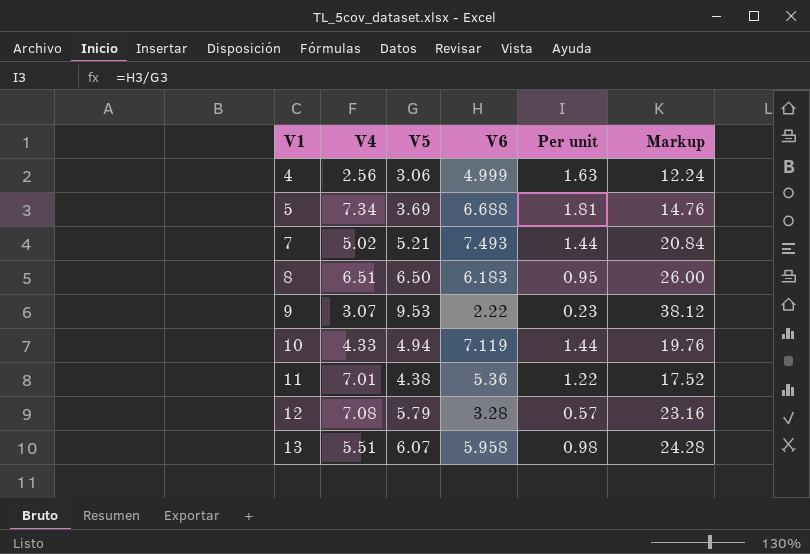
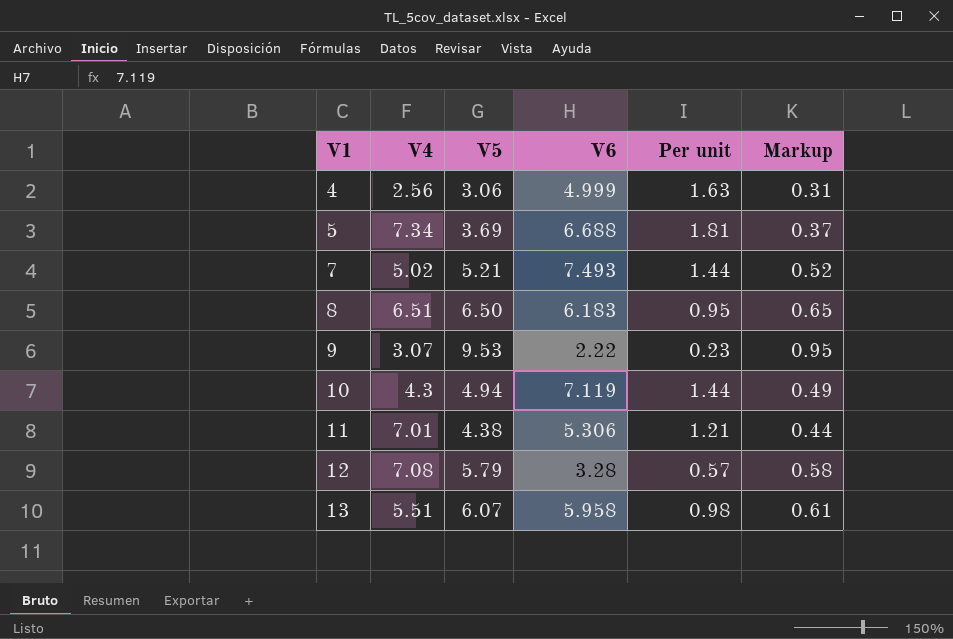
column Markup | formula: [V5] * 4 -> [V5] * 0.1
10 | V4: 4.33 -> 4.3
11 | V6: 5.36 -> 5.306
11 | Per unit: 1.22 -> 1.21

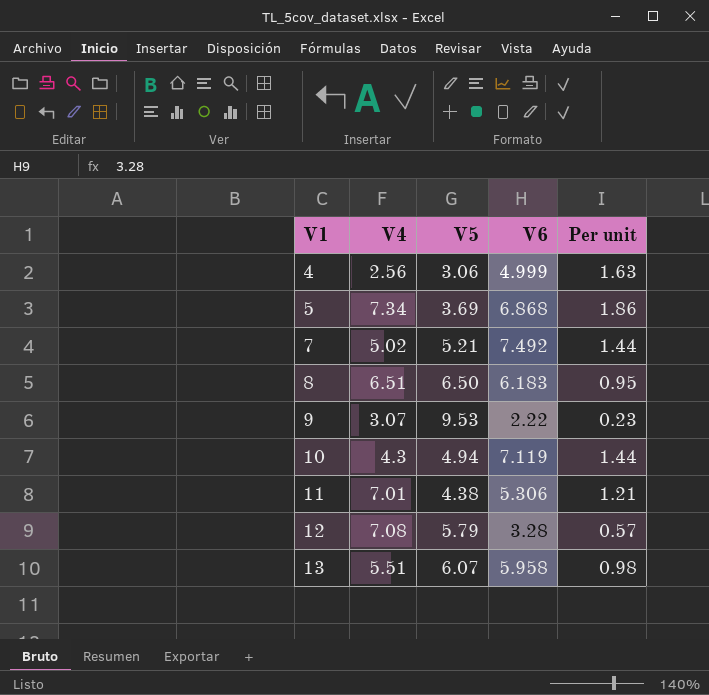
column Markup | formula: [V5] * 0.1 -> none
5 | V6: 6.688 -> 6.868
5 | Per unit: 1.81 -> 1.86
7 | V6: 7.493 -> 7.492

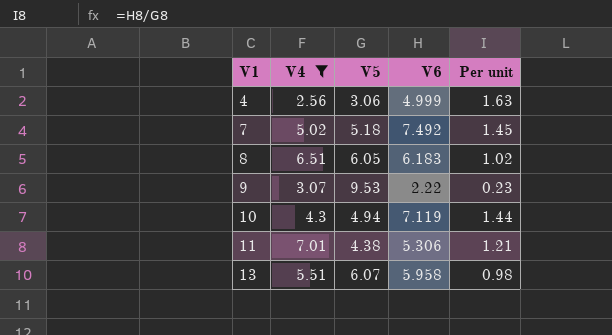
filter: none -> V4 <= 7.01
7 | V5: 5.21 -> 5.18
7 | Per unit: 1.44 -> 1.45
8 | V5: 6.50 -> 6.05
8 | Per unit: 0.95 -> 1.02

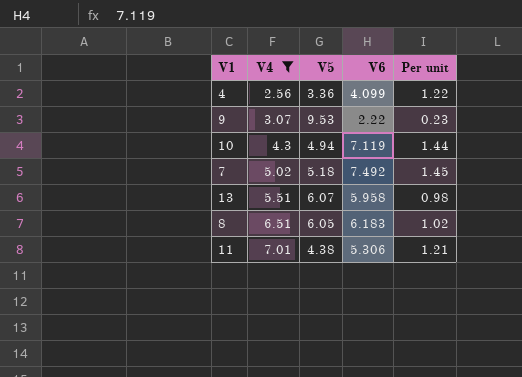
row order: V1 ascending -> V4 ascending
4 | V5: 3.06 -> 3.36
4 | V6: 4.999 -> 4.099
4 | Per unit: 1.63 -> 1.22

